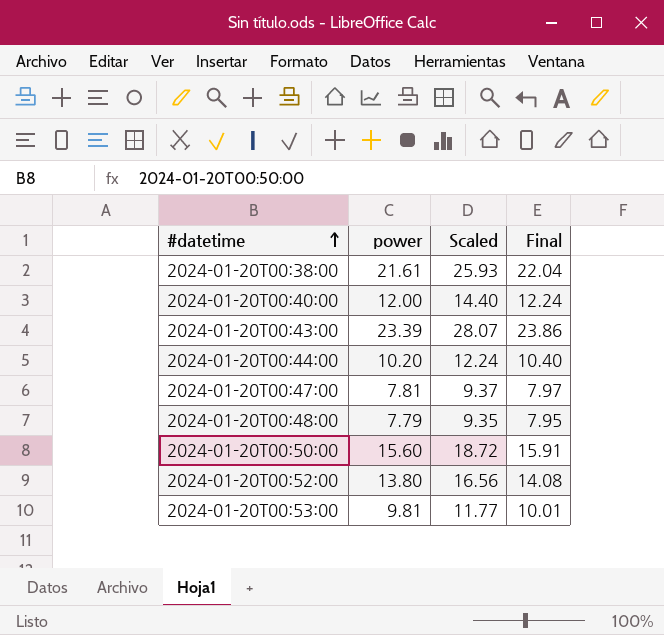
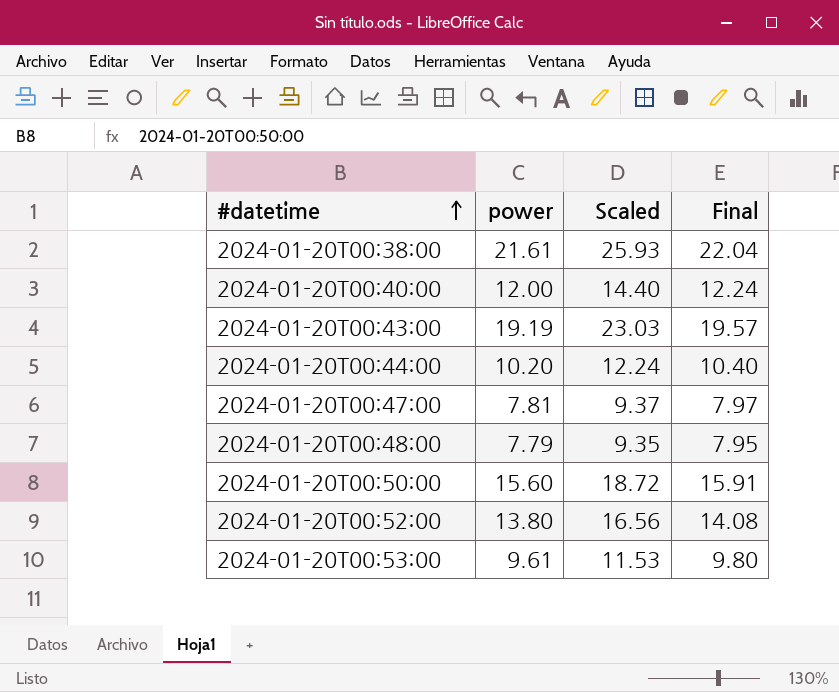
2024-01-20T00:43:00 | power: 23.39 -> 19.19
2024-01-20T00:43:00 | Scaled: 28.07 -> 23.03
2024-01-20T00:43:00 | Final: 23.86 -> 19.57
2024-01-20T00:53:00 | power: 9.81 -> 9.61
2024-01-20T00:53:00 | Scaled: 11.77 -> 11.53
2024-01-20T00:53:00 | Final: 10.01 -> 9.80

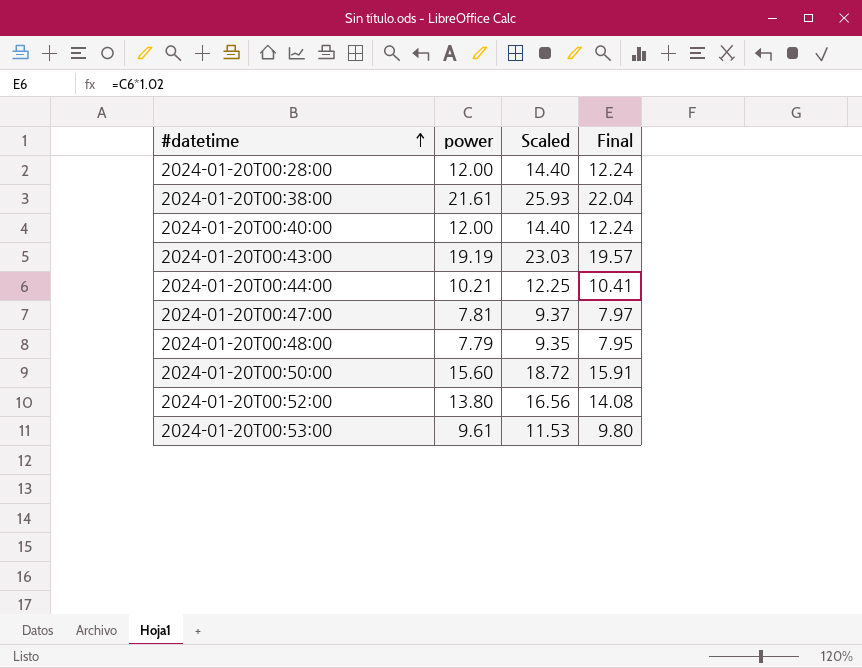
row 2024-01-20T00:28:00: none -> 12.00 | 14.40 | 12.24
2024-01-20T00:44:00 | power: 10.20 -> 10.21
2024-01-20T00:44:00 | Scaled: 12.24 -> 12.25
2024-01-20T00:44:00 | Final: 10.40 -> 10.41

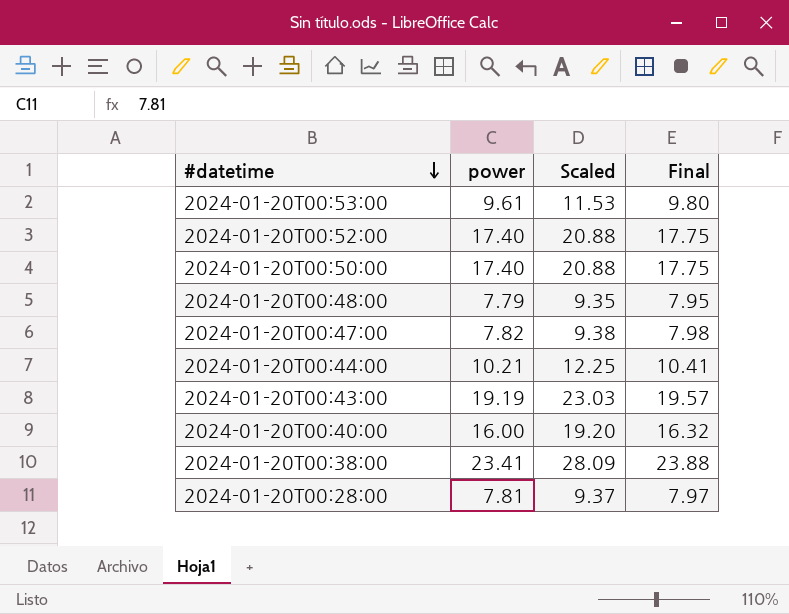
row order: #datetime ascending -> #datetime descending
2024-01-20T00:52:00 | power: 13.80 -> 17.40
2024-01-20T00:52:00 | Scaled: 16.56 -> 20.88
2024-01-20T00:52:00 | Final: 14.08 -> 17.75
2024-01-20T00:50:00 | power: 15.60 -> 17.40
2024-01-20T00:50:00 | Scaled: 18.72 -> 20.88
2024-01-20T00:50:00 | Final: 15.91 -> 17.75
2024-01-20T00:47:00 | power: 7.81 -> 7.82
2024-01-20T00:47:00 | Scaled: 9.37 -> 9.38
2024-01-20T00:47:00 | Final: 7.97 -> 7.98
2024-01-20T00:40:00 | power: 12.00 -> 16.00
2024-01-20T00:40:00 | Scaled: 14.40 -> 19.20
2024-01-20T00:40:00 | Final: 12.24 -> 16.32
2024-01-20T00:38:00 | power: 21.61 -> 23.41
2024-01-20T00:38:00 | Scaled: 25.93 -> 28.09
2024-01-20T00:38:00 | Final: 22.04 -> 23.88
2024-01-20T00:28:00 | power: 12.00 -> 7.81
2024-01-20T00:28:00 | Scaled: 14.40 -> 9.37
2024-01-20T00:28:00 | Final: 12.24 -> 7.97

